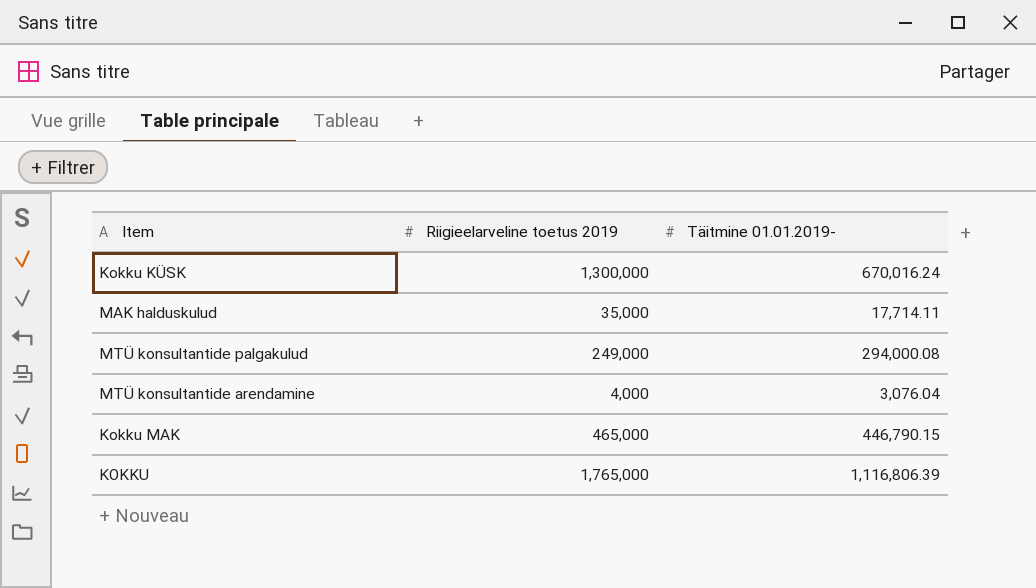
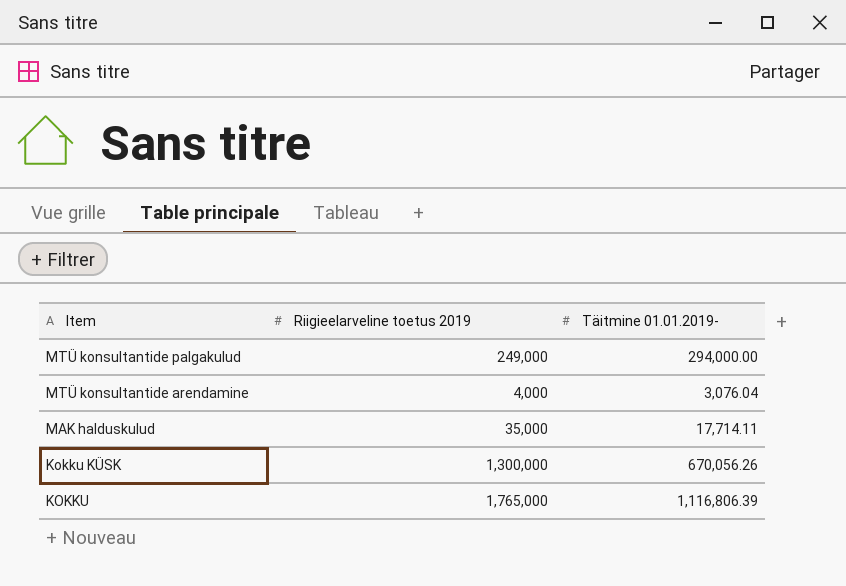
row order: none -> Item descending
row Kokku MAK: 465,000 | 446,790.15 -> none
MTÜ konsultantide palgakulud | Täitmine 01.01.2019-: 294,000.08 -> 294,000.00
Kokku KÜSK | Täitmine 01.01.2019-: 670,016.24 -> 670,056.26

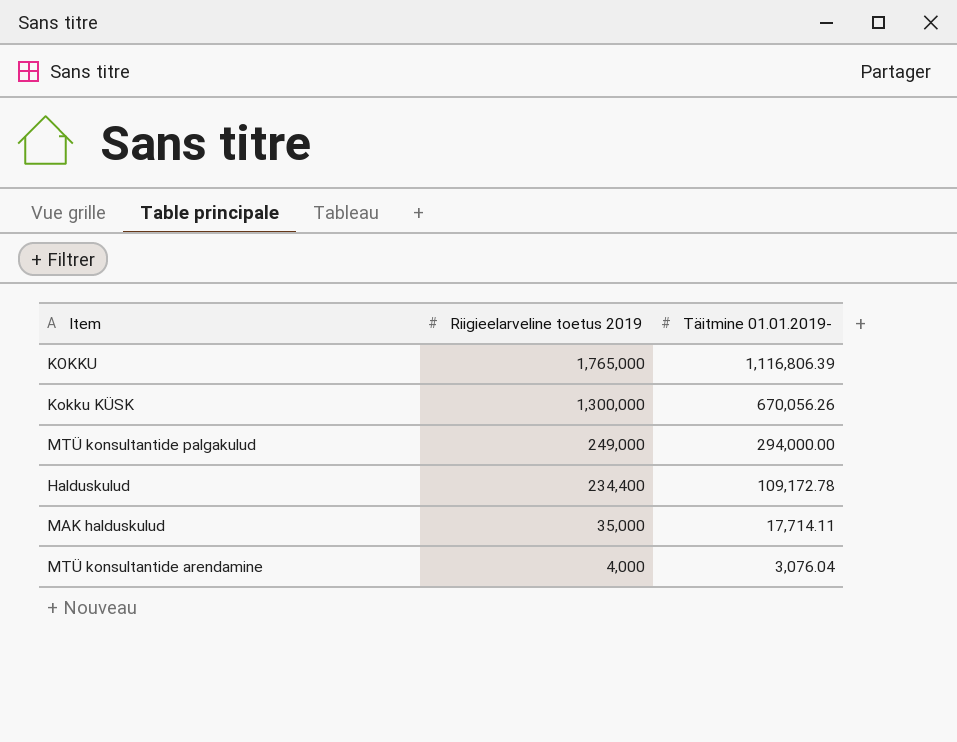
row order: Item descending -> Riigieelarveline toetus 2019 descending
row Halduskulud: none -> 234,400 | 109,172.78

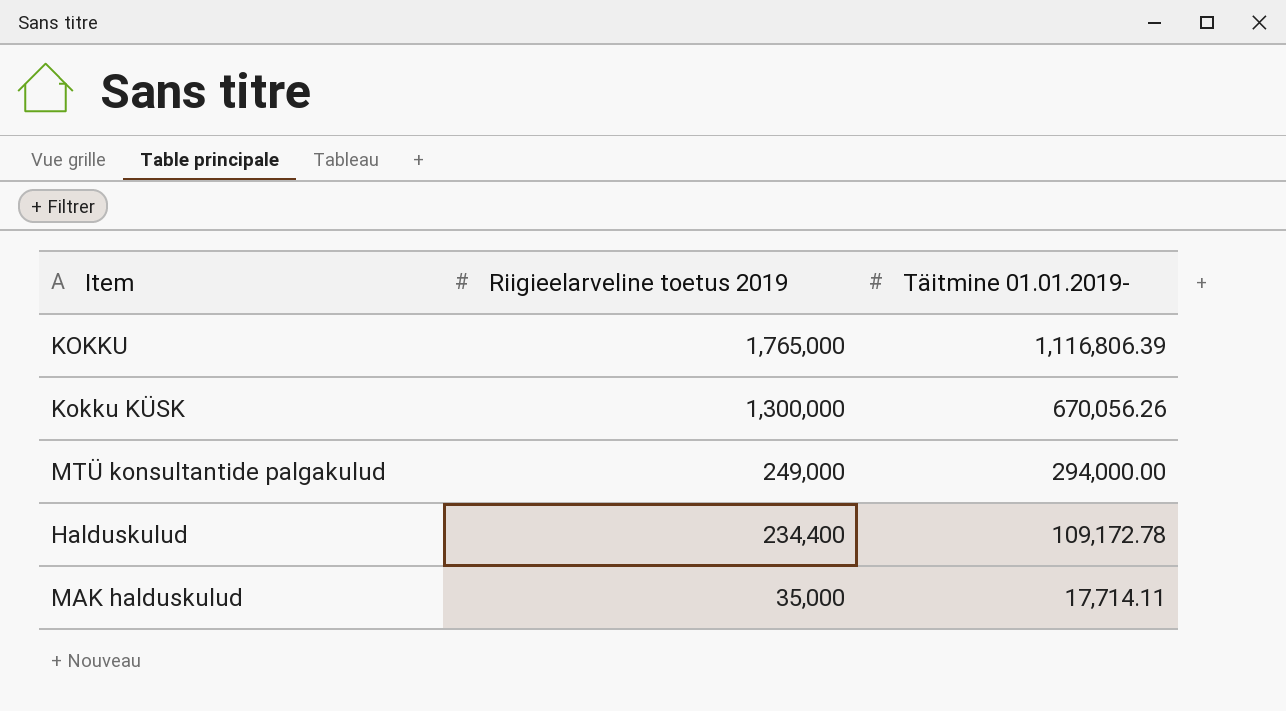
row MTÜ konsultantide arendamine: 4,000 | 3,076.04 -> none

